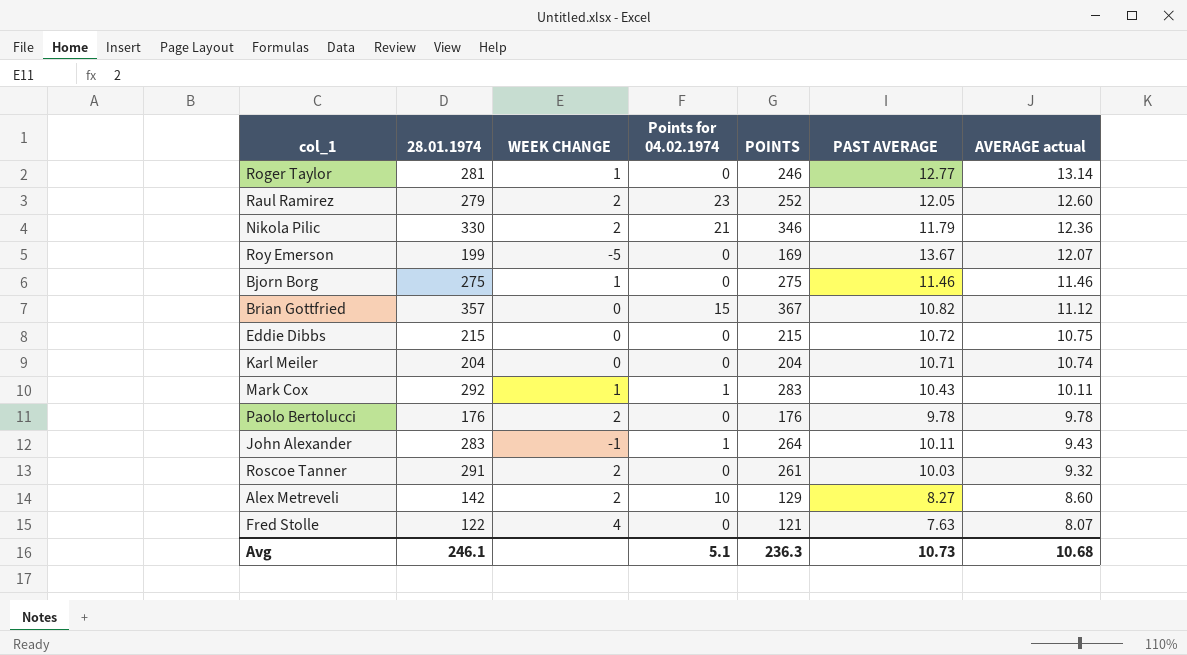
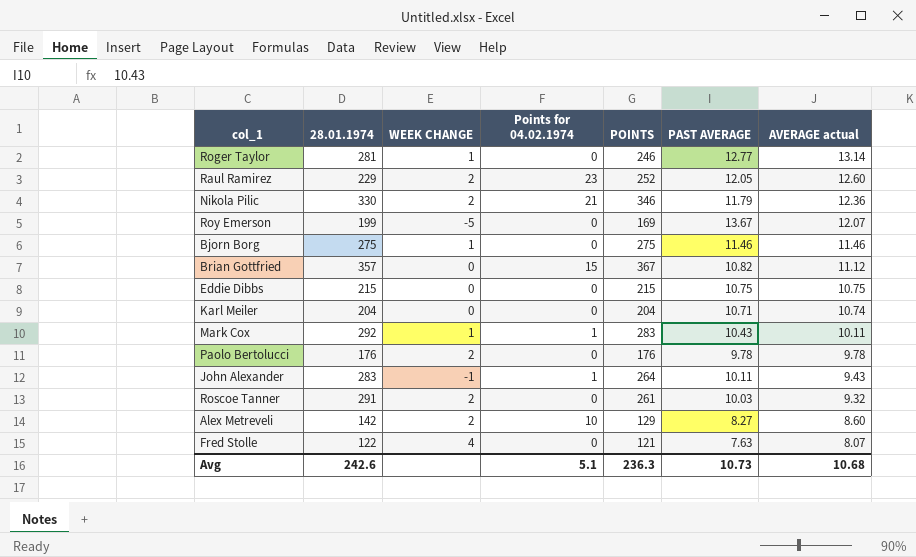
Raul Ramirez | 28.01.1974: 279 -> 229
Eddie Dibbs | PAST AVERAGE: 10.72 -> 10.75
Avg | 28.01.1974: 246.1 -> 242.6

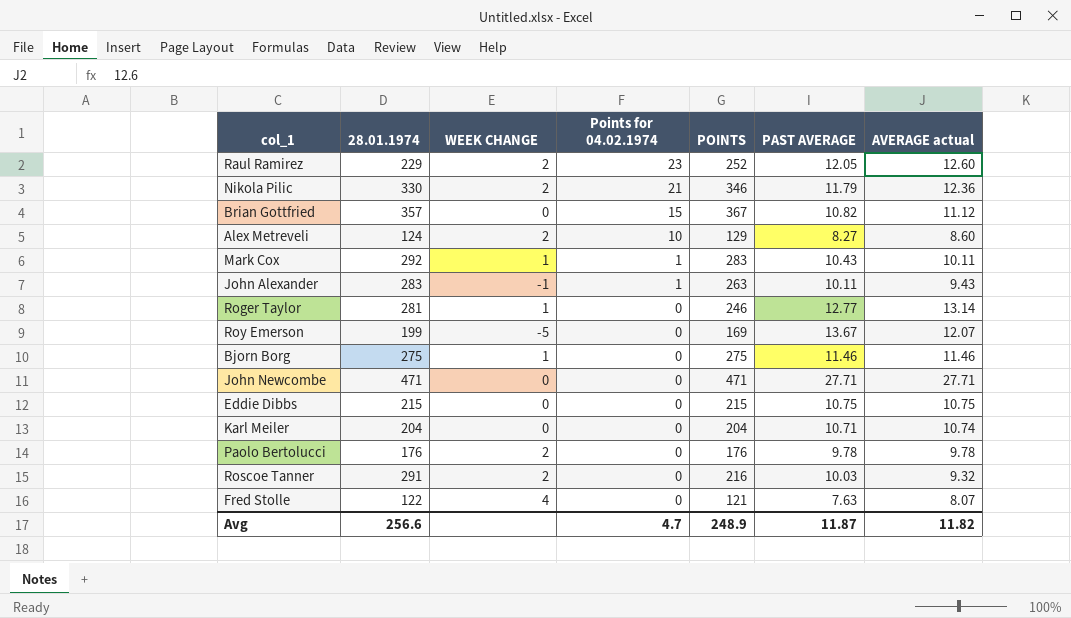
row order: AVERAGE actual descending -> Points for 04.02.1974 descending
Alex Metreveli | 28.01.1974: 142 -> 124
John Alexander | POINTS: 264 -> 263
row John Newcombe: none -> 471 | 0 | 0 | 471 | 27.71 | 27.71
Roscoe Tanner | POINTS: 261 -> 216
Avg | 28.01.1974: 242.6 -> 256.6
Avg | Points for 04.02.1974: 5.1 -> 4.7
Avg | POINTS: 236.3 -> 248.9
Avg | PAST AVERAGE: 10.73 -> 11.87
Avg | AVERAGE actual: 10.68 -> 11.82

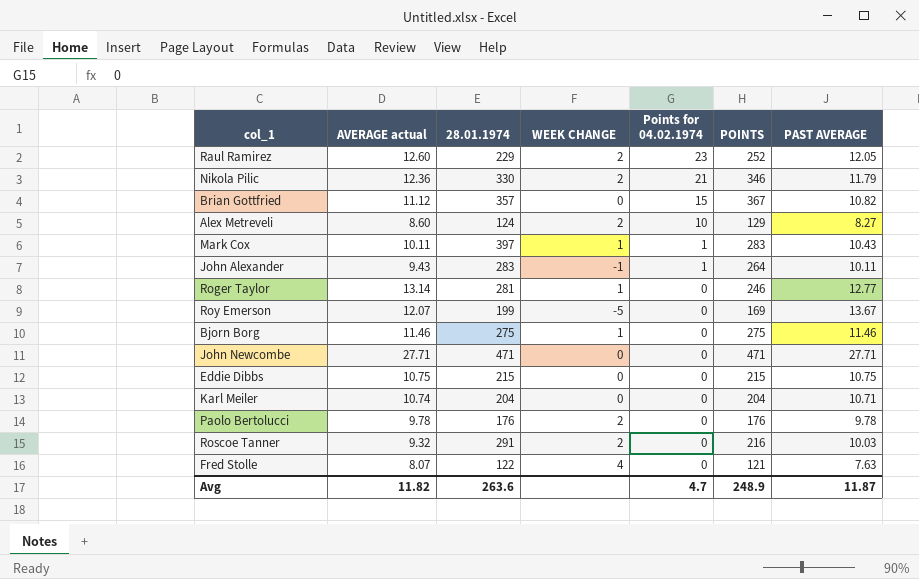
column AVERAGE actual | position: 7 -> 2
Mark Cox | 28.01.1974: 292 -> 397
John Alexander | POINTS: 263 -> 264
Avg | 28.01.1974: 256.6 -> 263.6

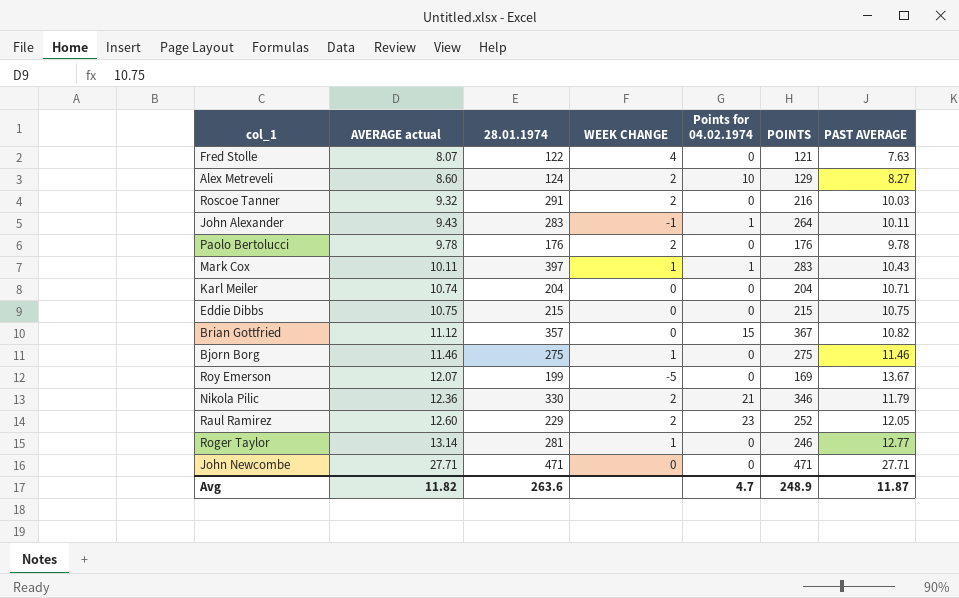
row order: Points for 04.02.1974 descending -> AVERAGE actual ascending

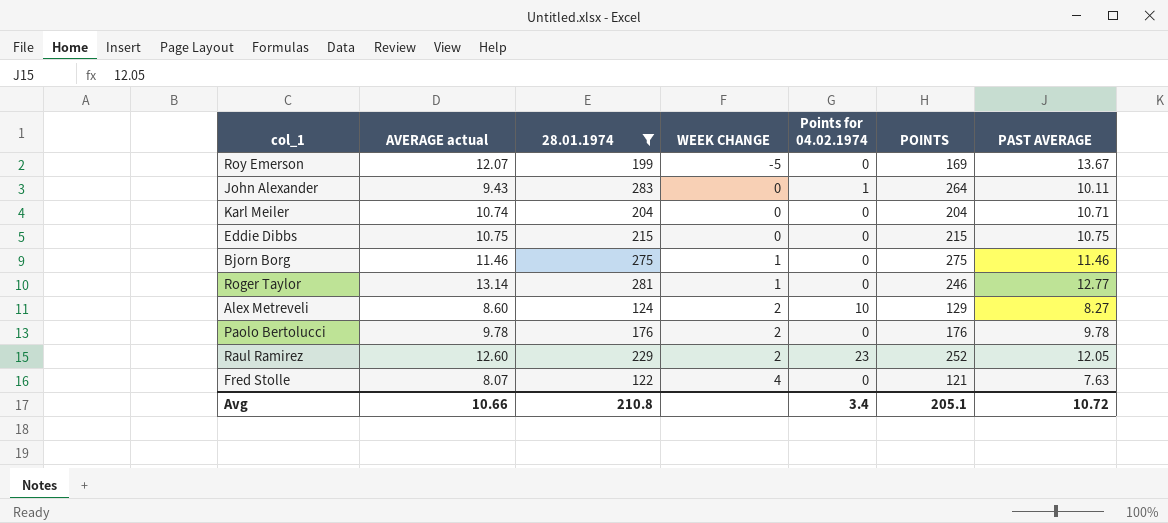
filter: none -> 28.01.1974 <= 283
row order: AVERAGE actual ascending -> WEEK CHANGE ascending
John Alexander | WEEK CHANGE: -1 -> 0
Avg | AVERAGE actual: 11.82 -> 10.66
Avg | 28.01.1974: 263.6 -> 210.8
Avg | Points for 04.02.1974: 4.7 -> 3.4
Avg | POINTS: 248.9 -> 205.1
Avg | PAST AVERAGE: 11.87 -> 10.72

